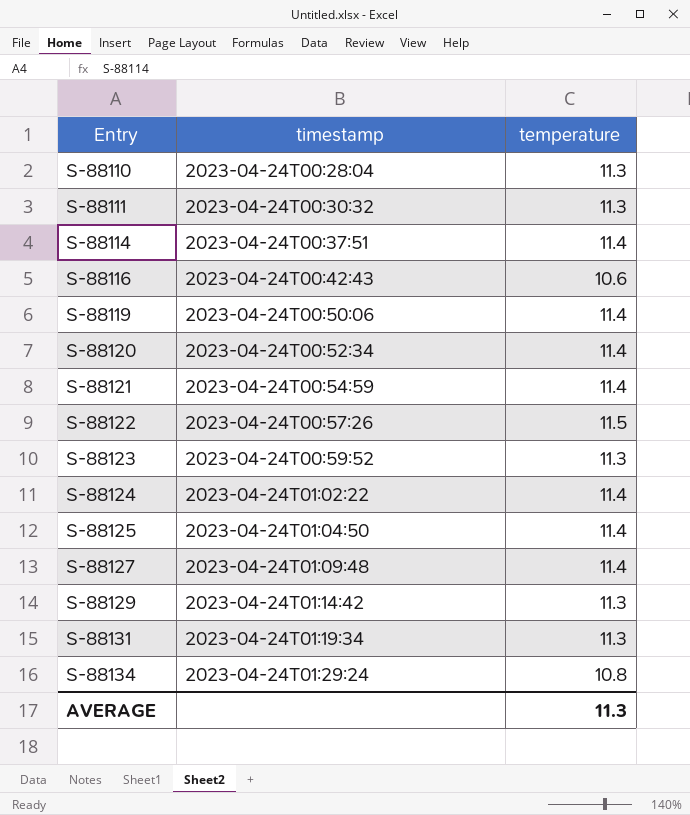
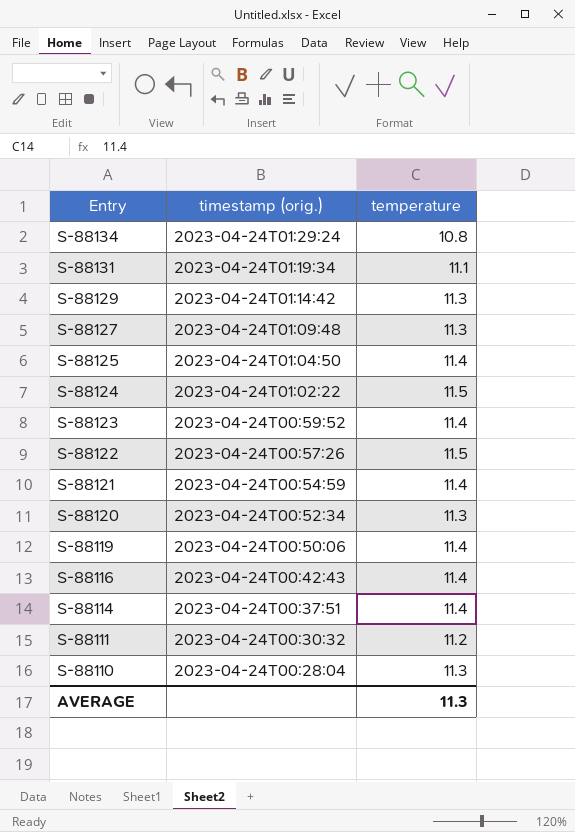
row order: Entry ascending -> Entry descending
column name: timestamp -> timestamp (orig.)
S-88131 | temperature: 11.3 -> 11.1
S-88127 | temperature: 11.4 -> 11.3
S-88124 | temperature: 11.4 -> 11.5
S-88123 | temperature: 11.3 -> 11.4
S-88120 | temperature: 11.4 -> 11.3
S-88116 | temperature: 10.6 -> 11.4
S-88111 | temperature: 11.3 -> 11.2

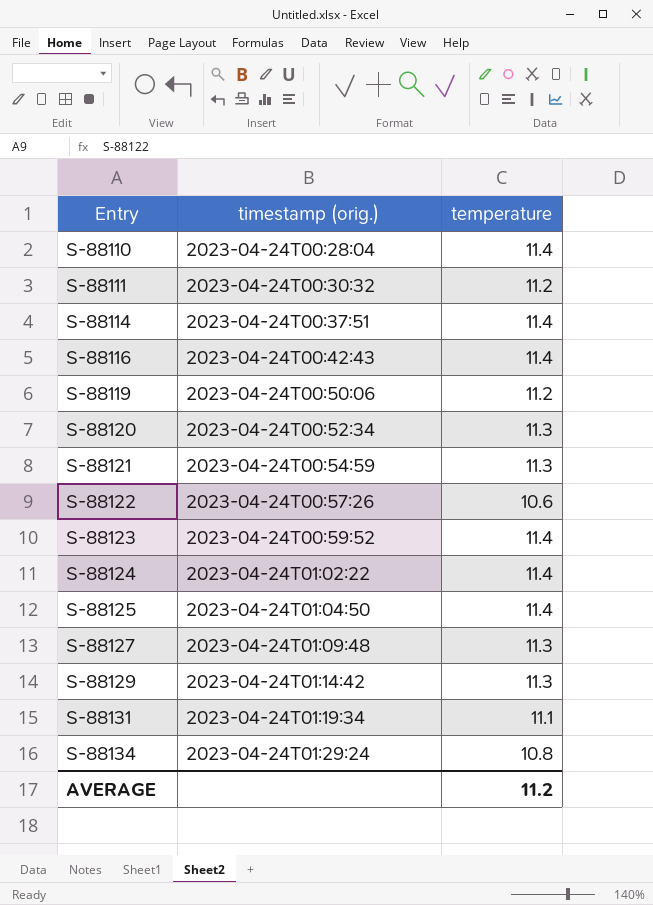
row order: Entry descending -> Entry ascending
S-88110 | temperature: 11.3 -> 11.4
S-88119 | temperature: 11.4 -> 11.2
S-88121 | temperature: 11.4 -> 11.3
S-88122 | temperature: 11.5 -> 10.6
S-88124 | temperature: 11.5 -> 11.4
AVERAGE | temperature: 11.3 -> 11.2

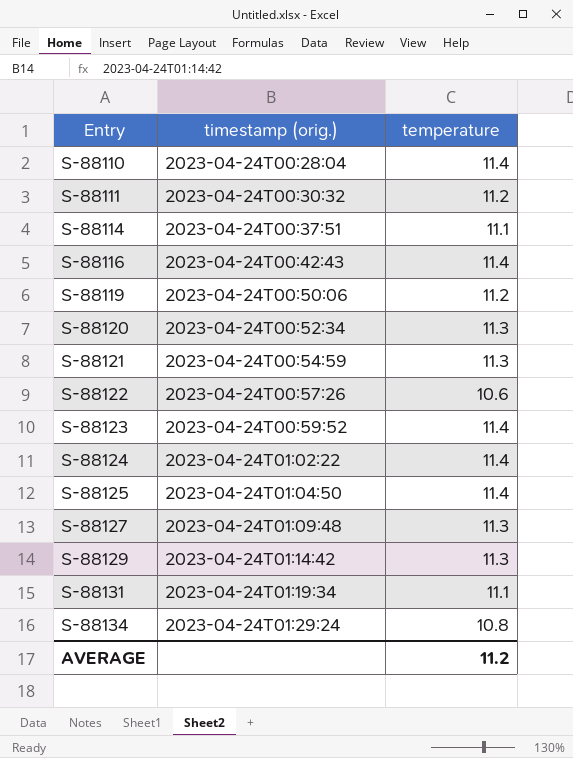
S-88114 | temperature: 11.4 -> 11.1

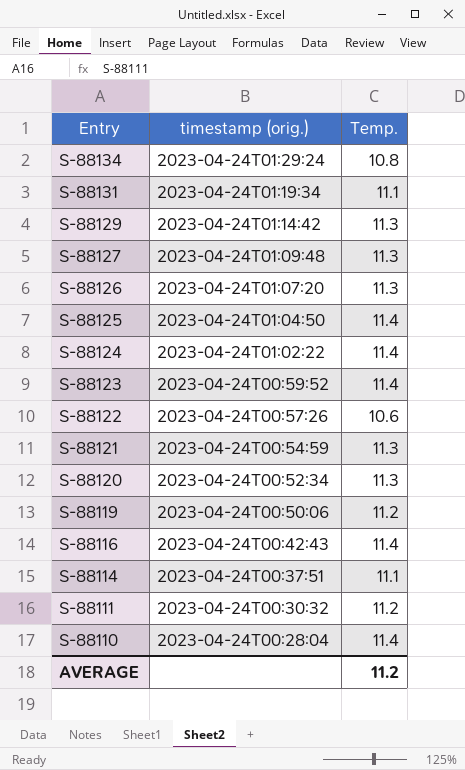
row order: Entry ascending -> Entry descending
column name: temperature -> Temp.
row S-88126: none -> 2023-04-24T01:07:20 | 11.3

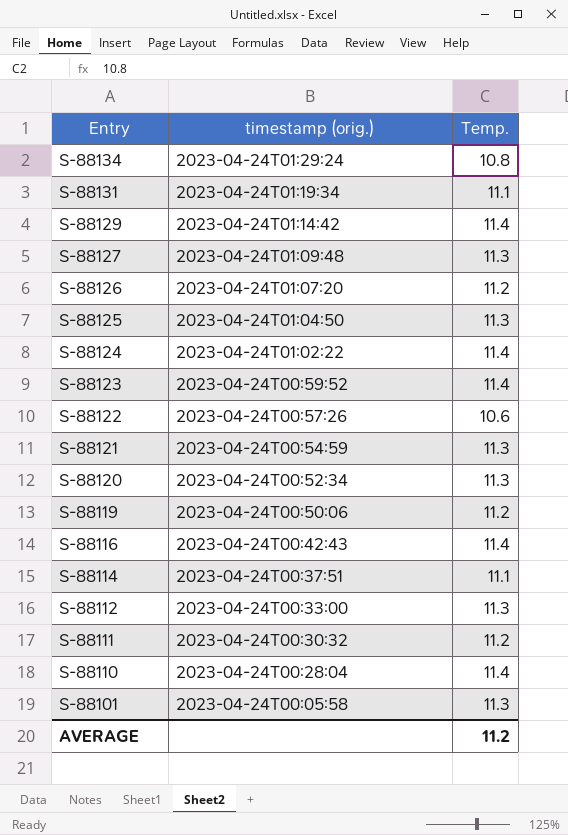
S-88129 | Temp.: 11.3 -> 11.4
S-88126 | Temp.: 11.3 -> 11.2
S-88125 | Temp.: 11.4 -> 11.3
row S-88112: none -> 2023-04-24T00:33:00 | 11.3
row S-88101: none -> 2023-04-24T00:05:58 | 11.3

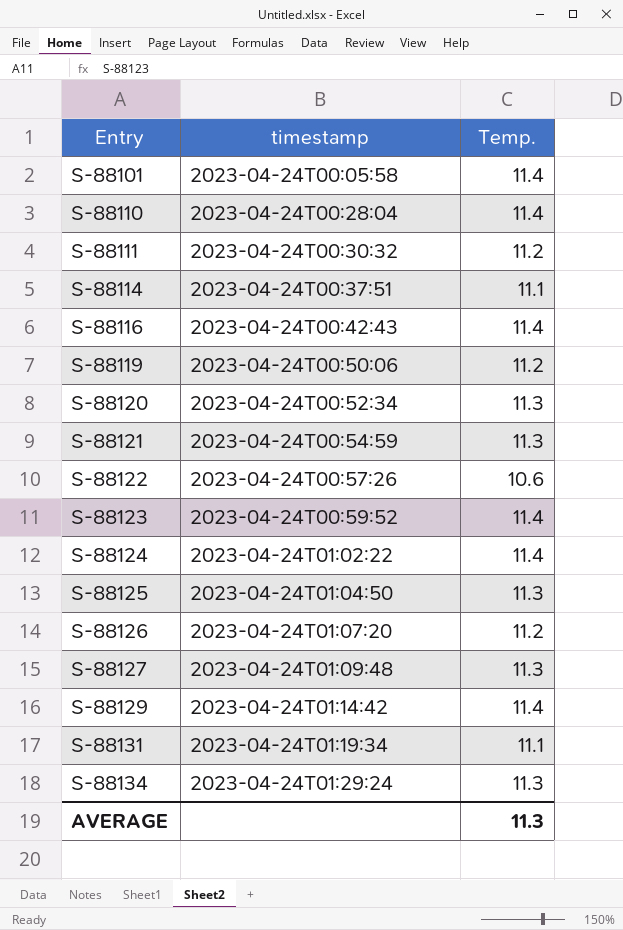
row order: Entry descending -> Entry ascending
column name: timestamp (orig.) -> timestamp
row S-88112: 2023-04-24T00:33:00 | 11.3 -> none
S-88101 | Temp.: 11.3 -> 11.4
S-88134 | Temp.: 10.8 -> 11.3
AVERAGE | Temp.: 11.2 -> 11.3

